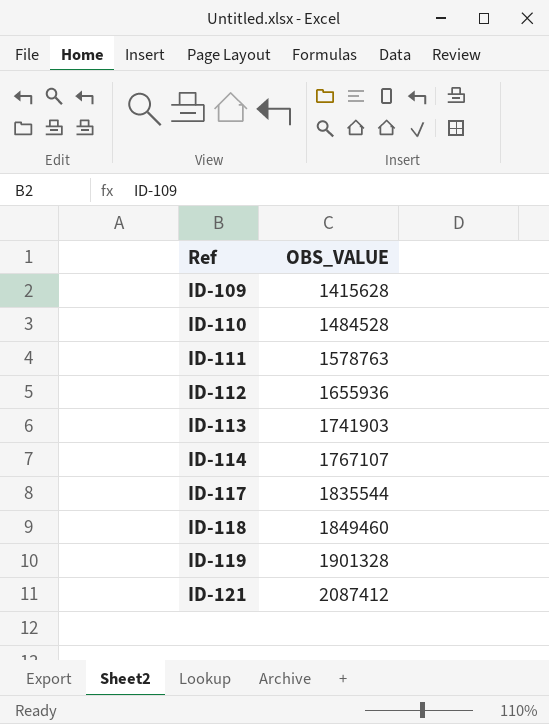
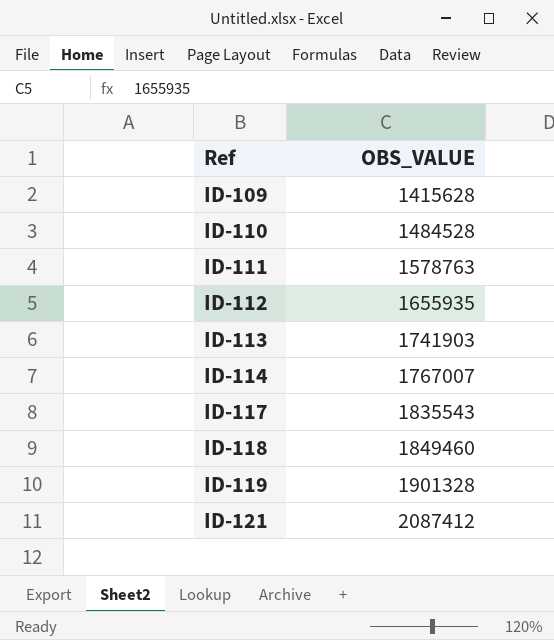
ID-112 | OBS_VALUE: 1655936 -> 1655935
ID-114 | OBS_VALUE: 1767107 -> 1767007
ID-117 | OBS_VALUE: 1835544 -> 1835543

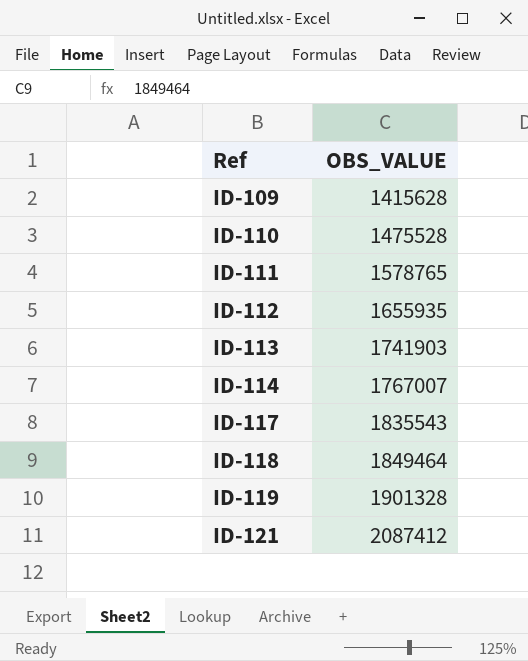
ID-110 | OBS_VALUE: 1484528 -> 1475528
ID-111 | OBS_VALUE: 1578763 -> 1578765
ID-118 | OBS_VALUE: 1849460 -> 1849464

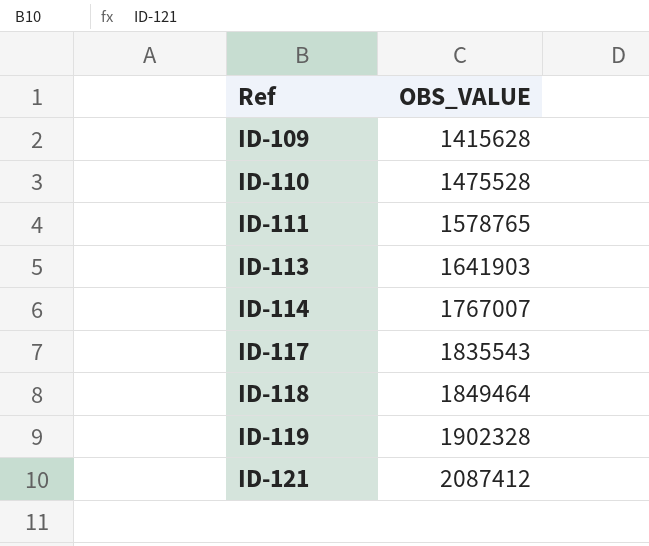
row ID-112: 1655935 -> none
ID-113 | OBS_VALUE: 1741903 -> 1641903
ID-119 | OBS_VALUE: 1901328 -> 1902328

